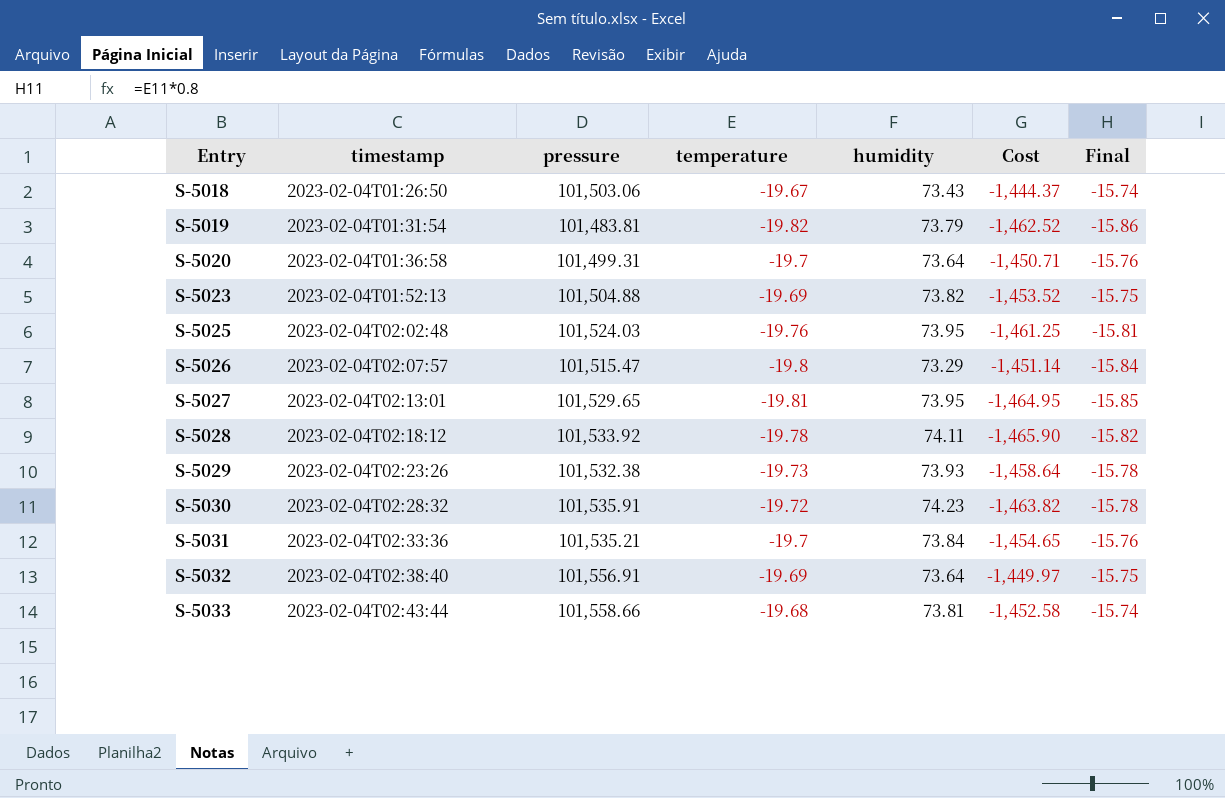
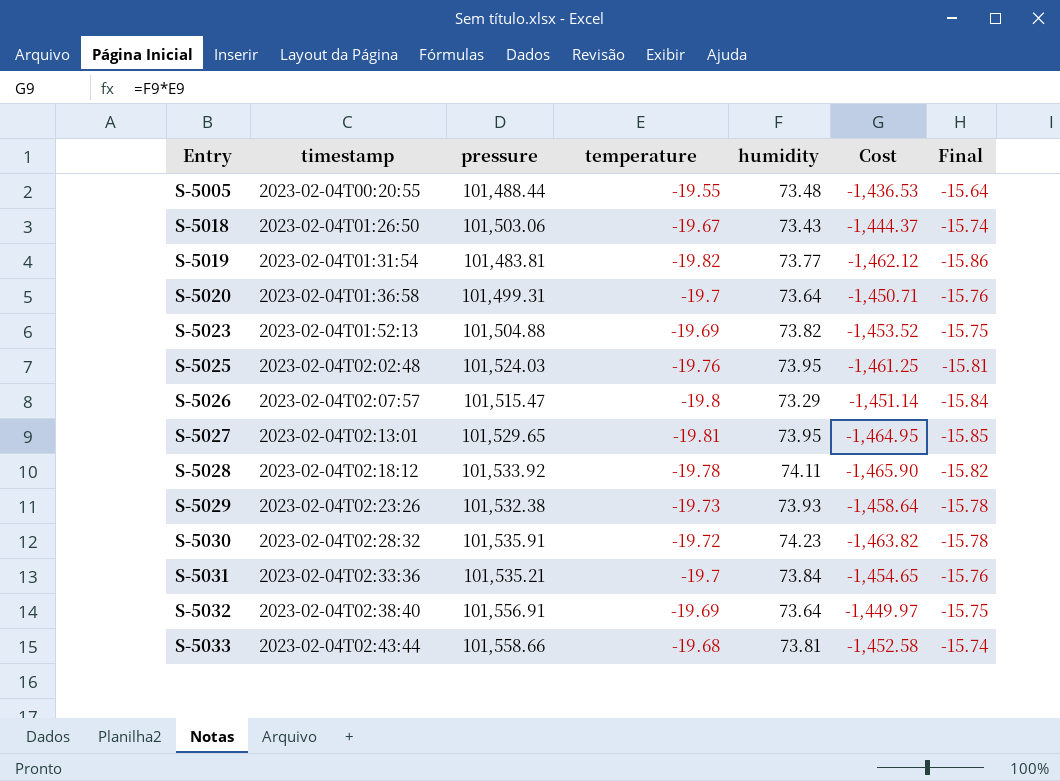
row S-5005: none -> 2023-02-04T00:20:55 | 101,488.44 | -19.55 | 73.48 | -1,436.53 | -15.64
S-5019 | humidity: 73.79 -> 73.77
S-5019 | Cost: -1,462.52 -> -1,462.12

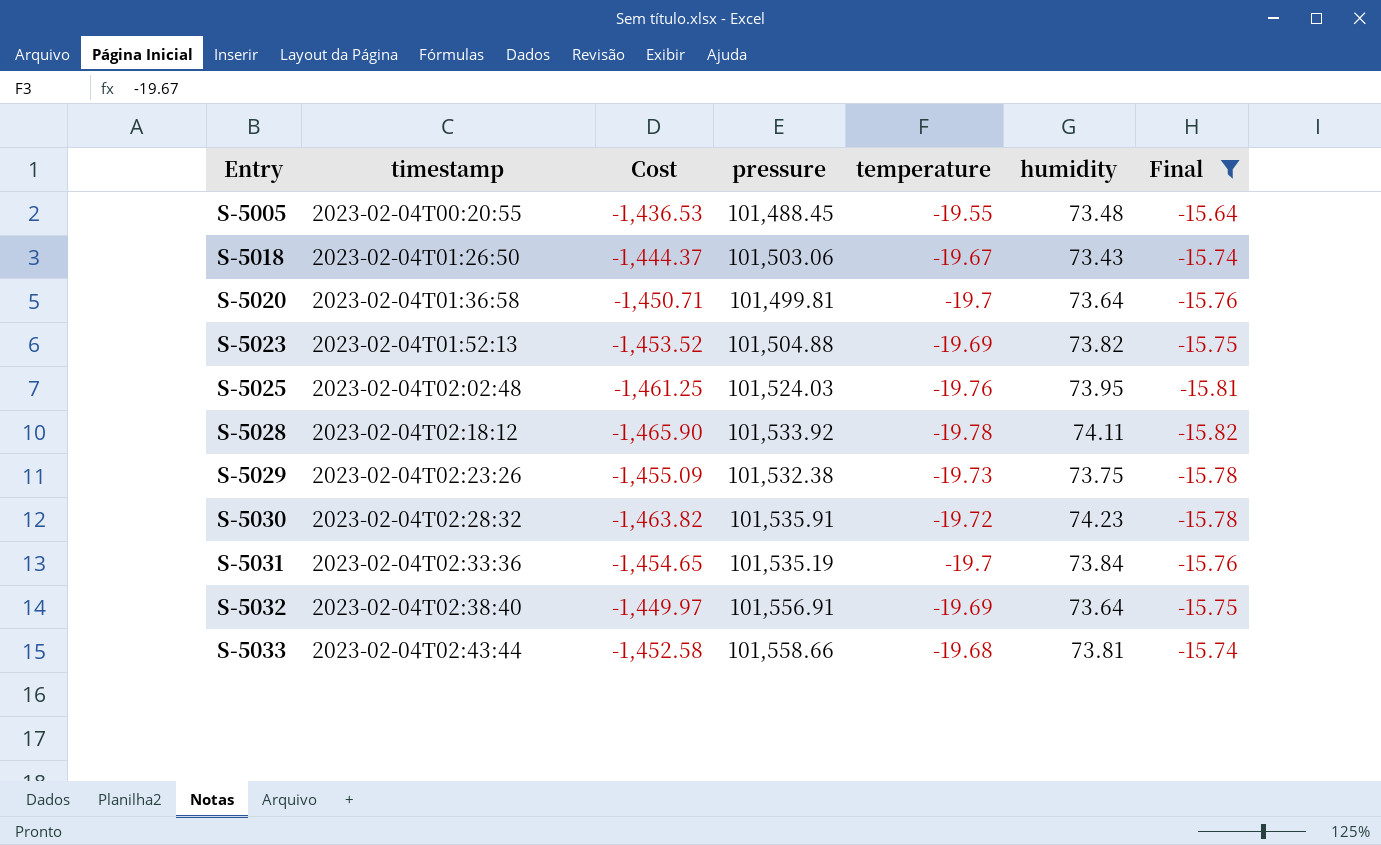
filter: none -> Final >= -15.82
column Cost | position: 6 -> 3
S-5005 | pressure: 101,488.44 -> 101,488.45
S-5020 | pressure: 101,499.31 -> 101,499.81
S-5029 | Cost: -1,458.64 -> -1,455.09
S-5029 | humidity: 73.93 -> 73.75
S-5031 | pressure: 101,535.21 -> 101,535.19

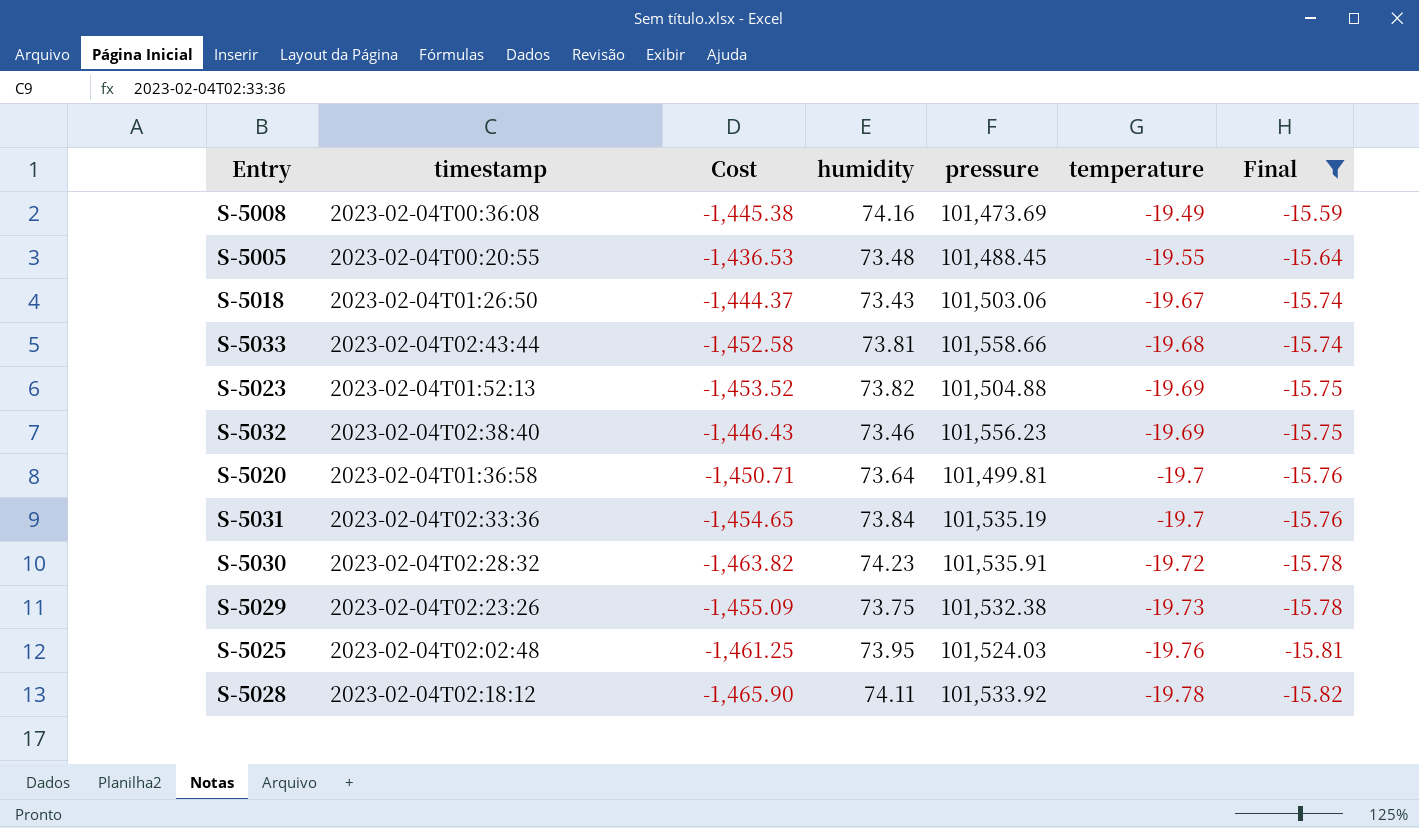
row order: Entry ascending -> temperature descending
column humidity | position: 6 -> 4
row S-5008: none -> 2023-02-04T00:36:08 | -1,445.38 | 74.16 | 101,473.69 | -19.49 | -15.59
S-5032 | Cost: -1,449.97 -> -1,446.43
S-5032 | humidity: 73.64 -> 73.46
S-5032 | pressure: 101,556.91 -> 101,556.23

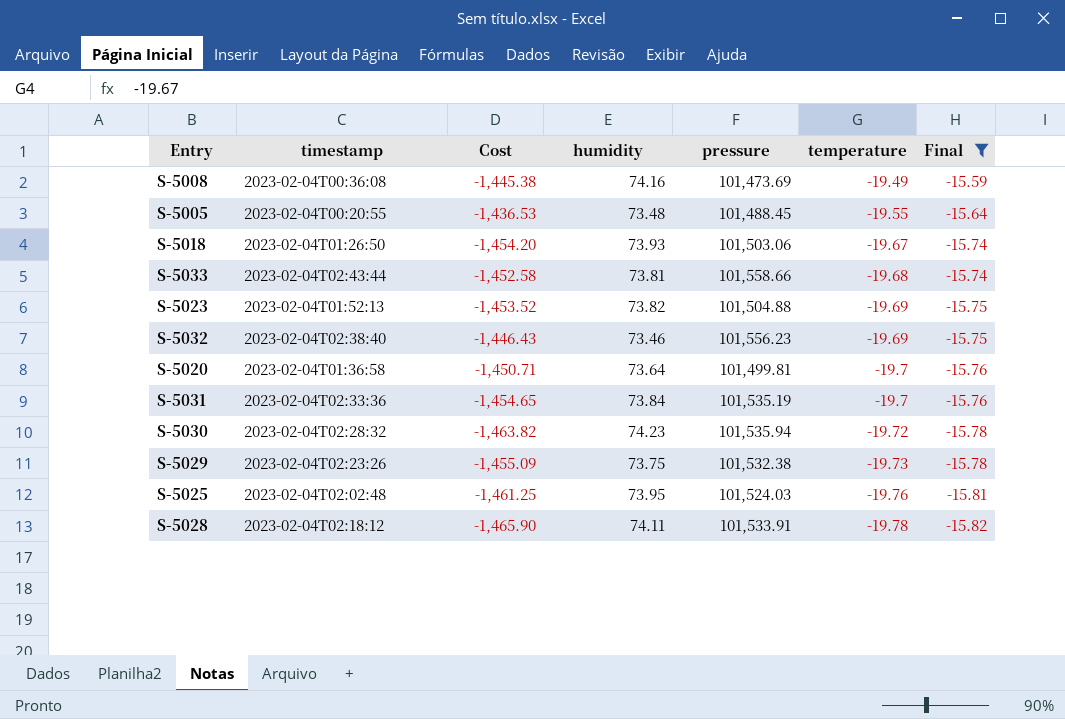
S-5018 | Cost: -1,444.37 -> -1,454.20
S-5018 | humidity: 73.43 -> 73.93
S-5030 | pressure: 101,535.91 -> 101,535.94
S-5028 | pressure: 101,533.92 -> 101,533.91

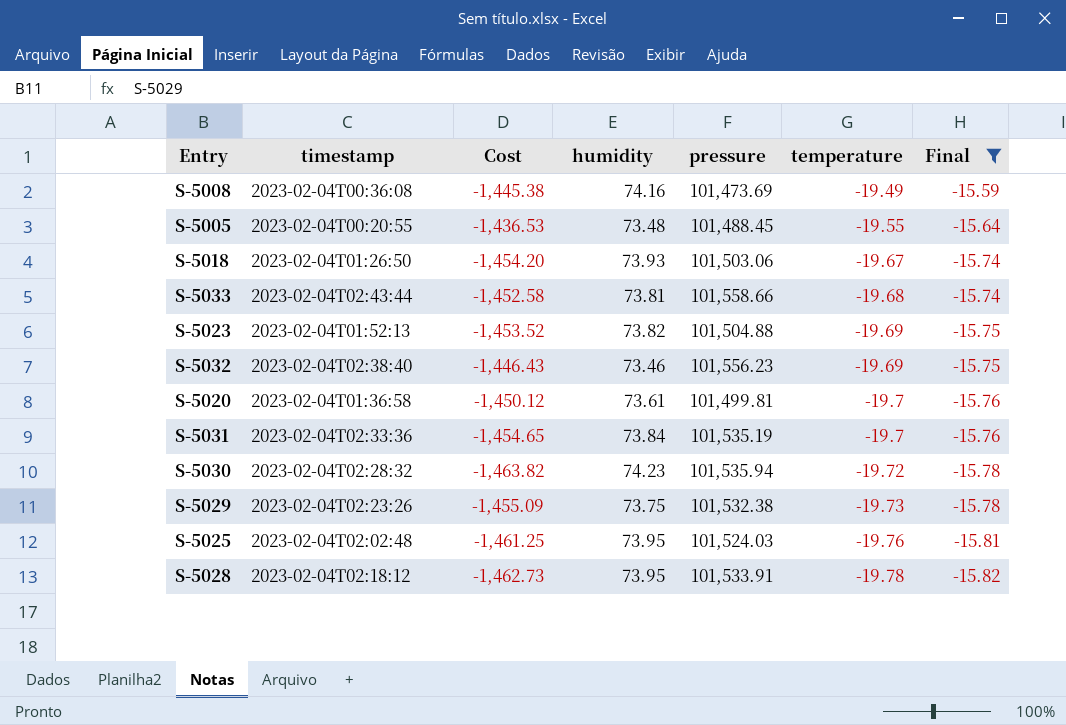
S-5020 | Cost: -1,450.71 -> -1,450.12
S-5020 | humidity: 73.64 -> 73.61
S-5028 | Cost: -1,465.90 -> -1,462.73
S-5028 | humidity: 74.11 -> 73.95

